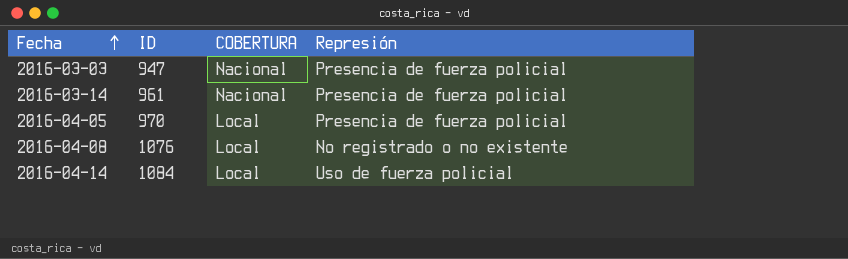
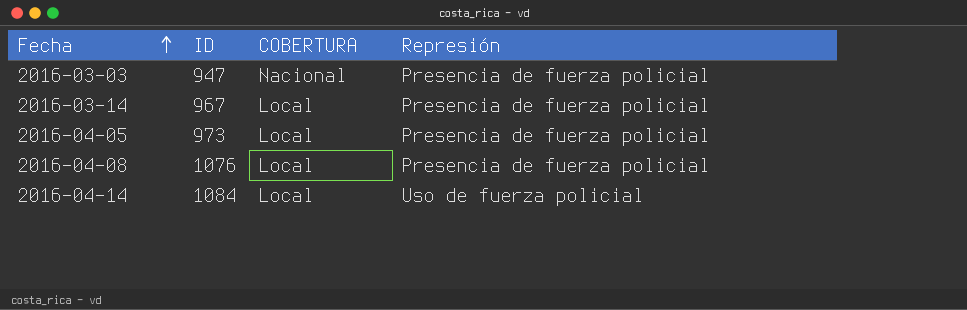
2016-03-14 | ID: 961 -> 967
2016-03-14 | COBERTURA: Nacional -> Local
2016-04-05 | ID: 970 -> 973
2016-04-08 | Represión: No registrado o no existente -> Presencia de fuerza policial

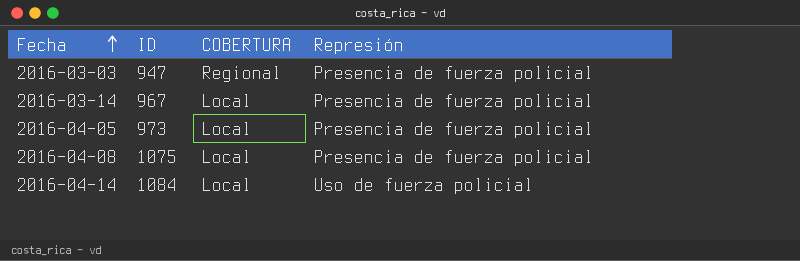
2016-03-03 | COBERTURA: Nacional -> Regional
2016-04-08 | ID: 1076 -> 1075

